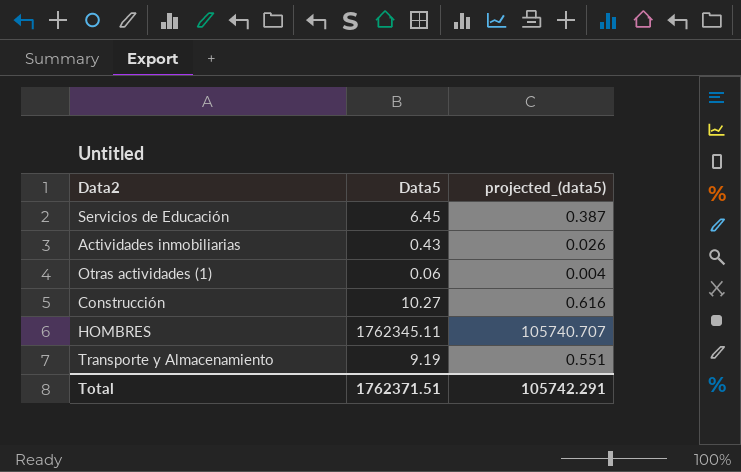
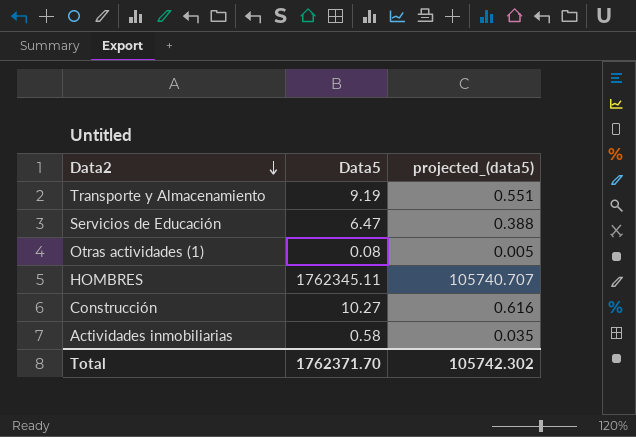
row order: none -> Data2 descending
Servicios de Educación | Data5: 6.45 -> 6.47
Servicios de Educación | projected_(data5): 0.387 -> 0.388
Otras actividades (1) | Data5: 0.06 -> 0.08
Otras actividades (1) | projected_(data5): 0.004 -> 0.005
Actividades inmobiliarias | Data5: 0.43 -> 0.58
Actividades inmobiliarias | projected_(data5): 0.026 -> 0.035
Total | Data5: 1762371.51 -> 1762371.70
Total | projected_(data5): 105742.291 -> 105742.302

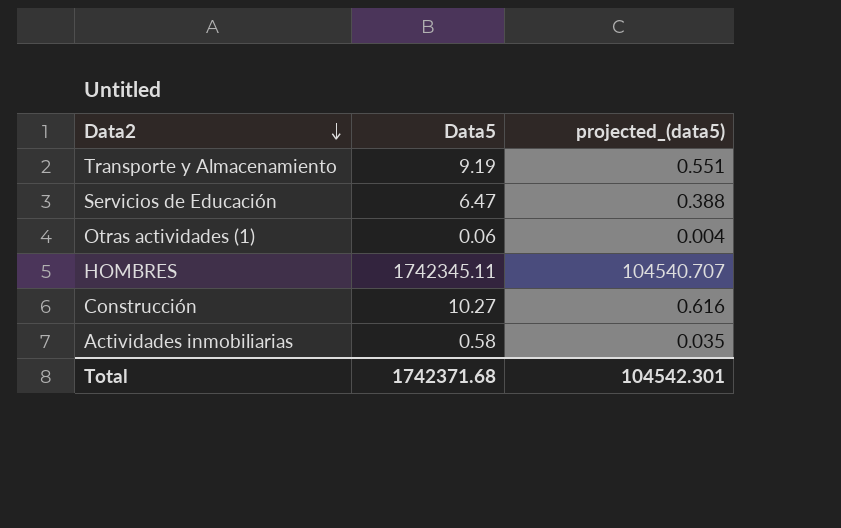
Otras actividades (1) | Data5: 0.08 -> 0.06
Otras actividades (1) | projected_(data5): 0.005 -> 0.004
HOMBRES | Data5: 1762345.11 -> 1742345.11
HOMBRES | projected_(data5): 105740.707 -> 104540.707
Total | Data5: 1762371.70 -> 1742371.68
Total | projected_(data5): 105742.302 -> 104542.301

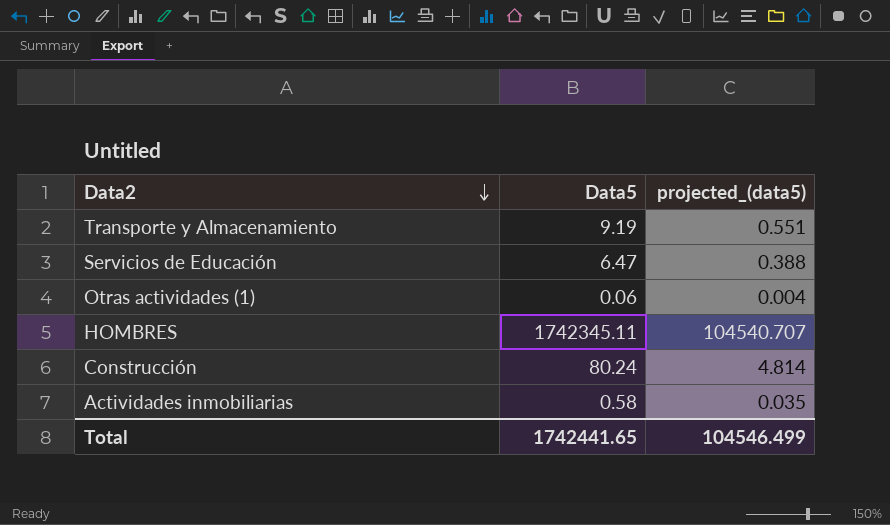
Construcción | Data5: 10.27 -> 80.24
Construcción | projected_(data5): 0.616 -> 4.814
Total | Data5: 1742371.68 -> 1742441.65
Total | projected_(data5): 104542.301 -> 104546.499

